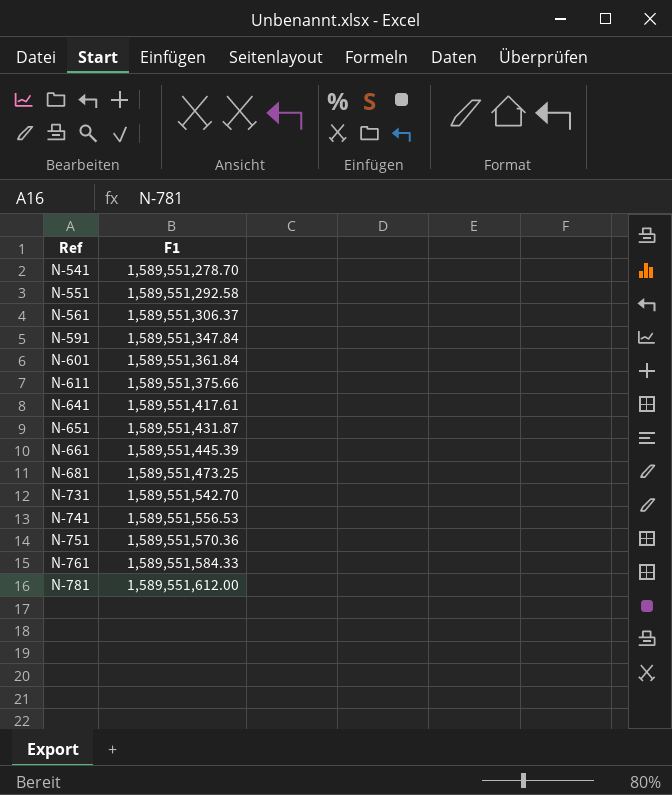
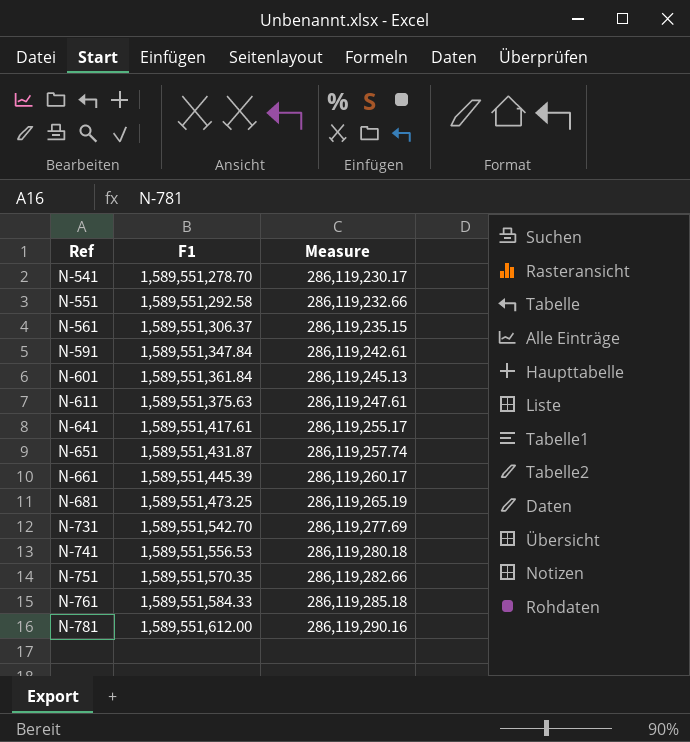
column Measure | formula: none -> [F1] * 0.18
N-611 | F1: 1,589,551,375.66 -> 1,589,551,375.63
N-751 | F1: 1,589,551,570.36 -> 1,589,551,570.35

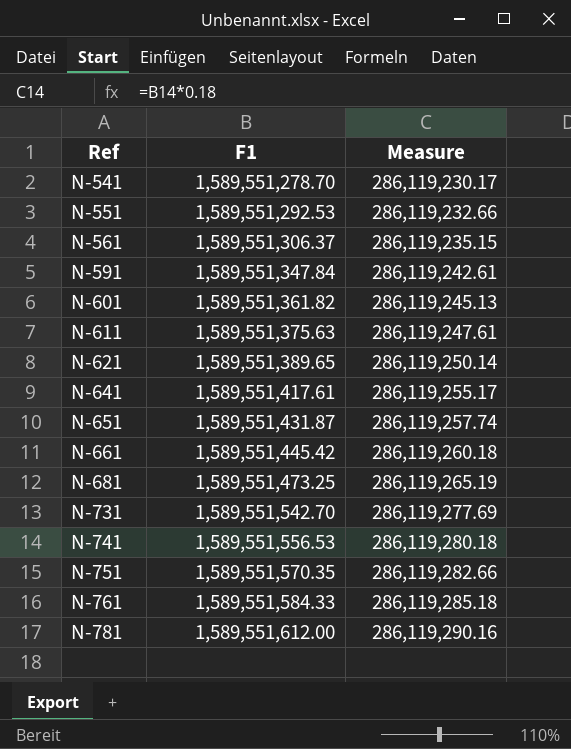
N-551 | F1: 1,589,551,292.58 -> 1,589,551,292.53
N-601 | F1: 1,589,551,361.84 -> 1,589,551,361.82
row N-621: none -> 1,589,551,389.65 | 286,119,250.14
N-661 | F1: 1,589,551,445.39 -> 1,589,551,445.42
N-661 | Measure: 286,119,260.17 -> 286,119,260.18

